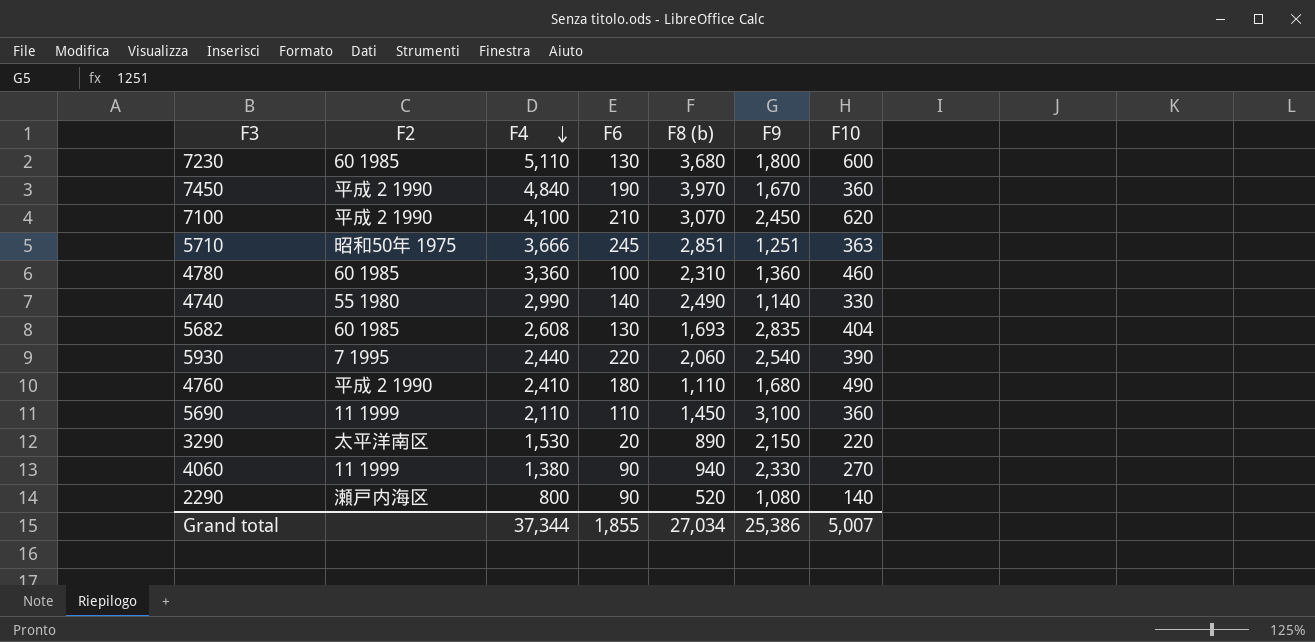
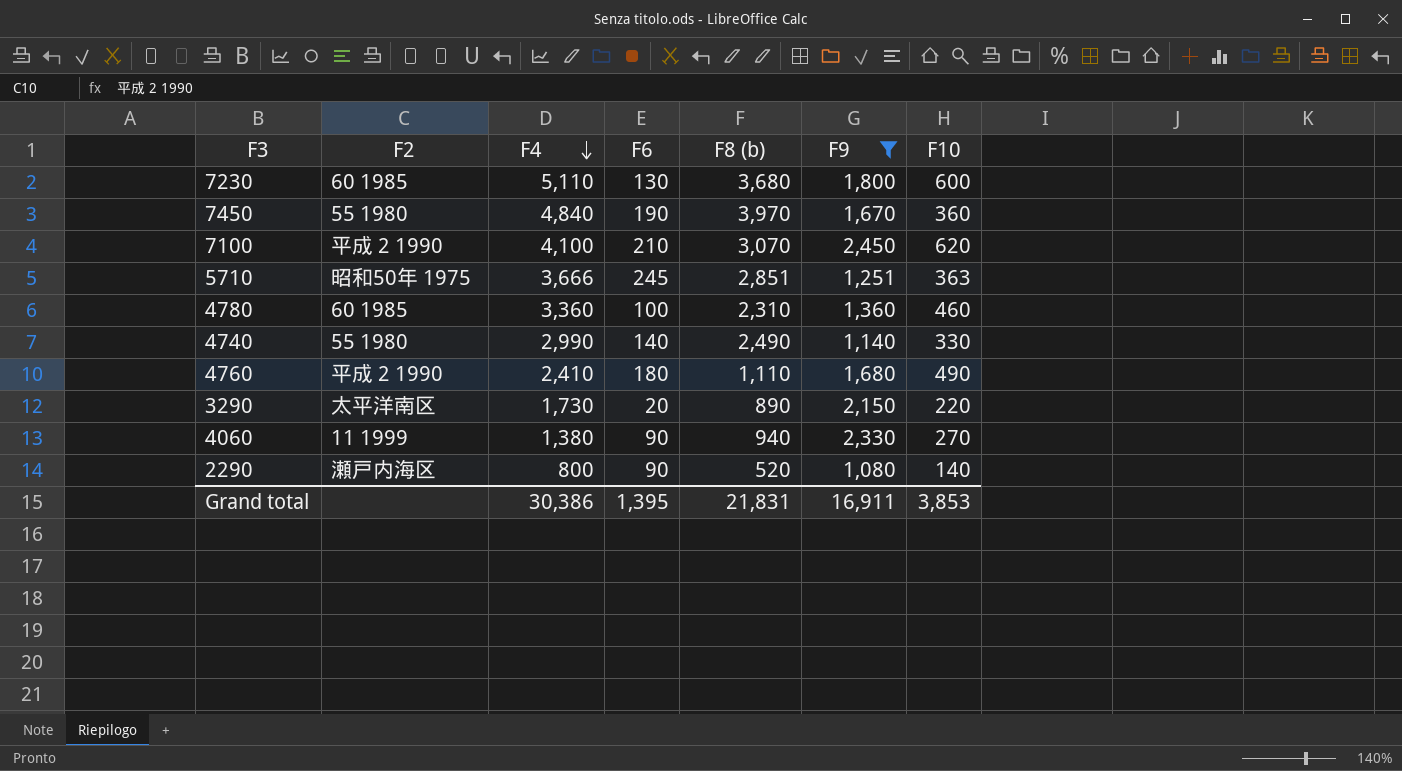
filter: none -> F9 <= 2,450
7450 | F2: 平成 2 1990 -> 55 1980
3290 | F4: 1,530 -> 1,730
Grand total | F4: 37,344 -> 30,386
Grand total | F6: 1,855 -> 1,395
Grand total | F8 (b): 27,034 -> 21,831
Grand total | F9: 25,386 -> 16,911
Grand total | F10: 5,007 -> 3,853

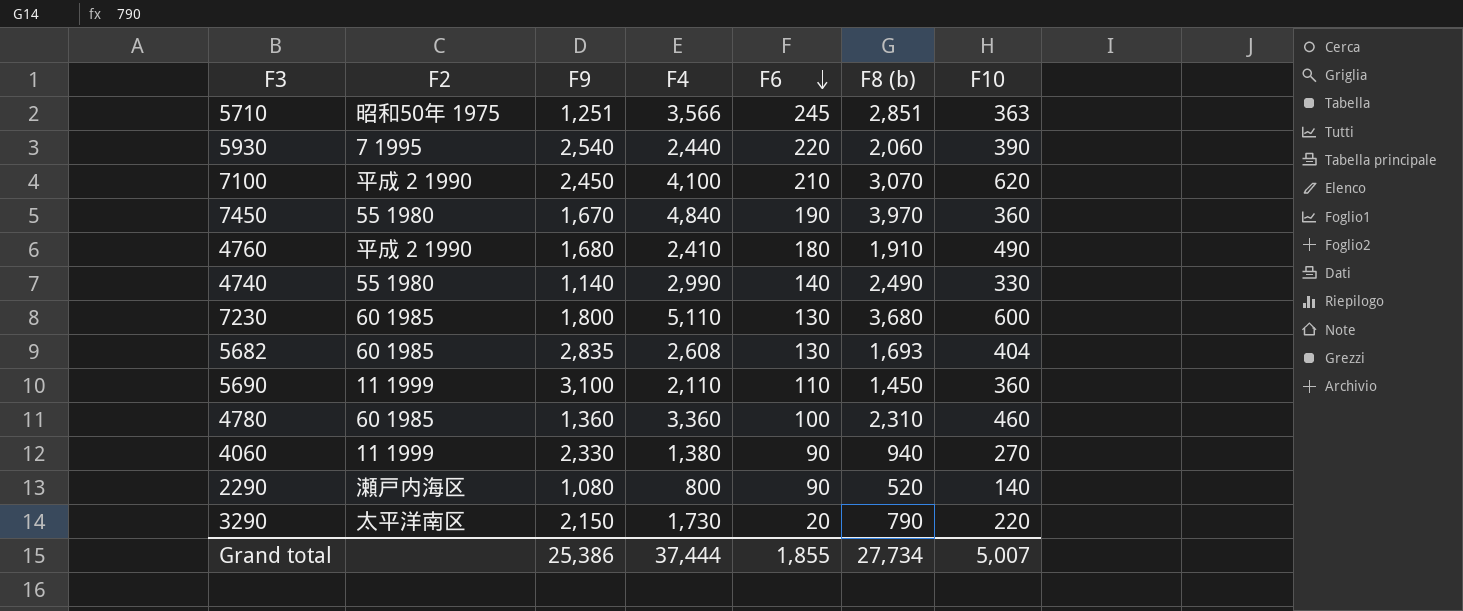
filter: F9 <= 2,450 -> none
row order: F4 descending -> F6 descending
column F9 | position: 6 -> 3
5710 | F4: 3,666 -> 3,566
4760 | F8 (b): 1,110 -> 1,910
3290 | F8 (b): 890 -> 790
Grand total | F9: 16,911 -> 25,386
Grand total | F4: 30,386 -> 37,444
Grand total | F6: 1,395 -> 1,855
Grand total | F8 (b): 21,831 -> 27,734
Grand total | F10: 3,853 -> 5,007

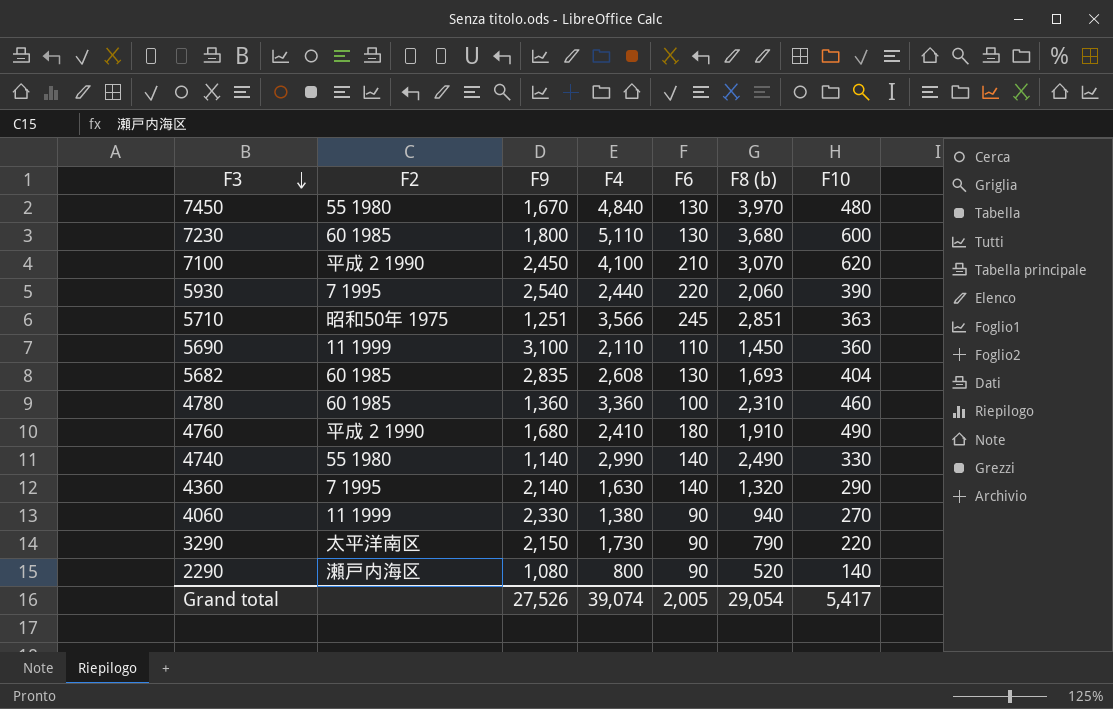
row order: F6 descending -> F3 descending
7450 | F6: 190 -> 130
7450 | F10: 360 -> 480
row 4360: none -> 7 1995 | 2,140 | 1,630 | 140 | 1,320 | 290
3290 | F6: 20 -> 90
Grand total | F9: 25,386 -> 27,526
Grand total | F4: 37,444 -> 39,074
Grand total | F6: 1,855 -> 2,005
Grand total | F8 (b): 27,734 -> 29,054
Grand total | F10: 5,007 -> 5,417

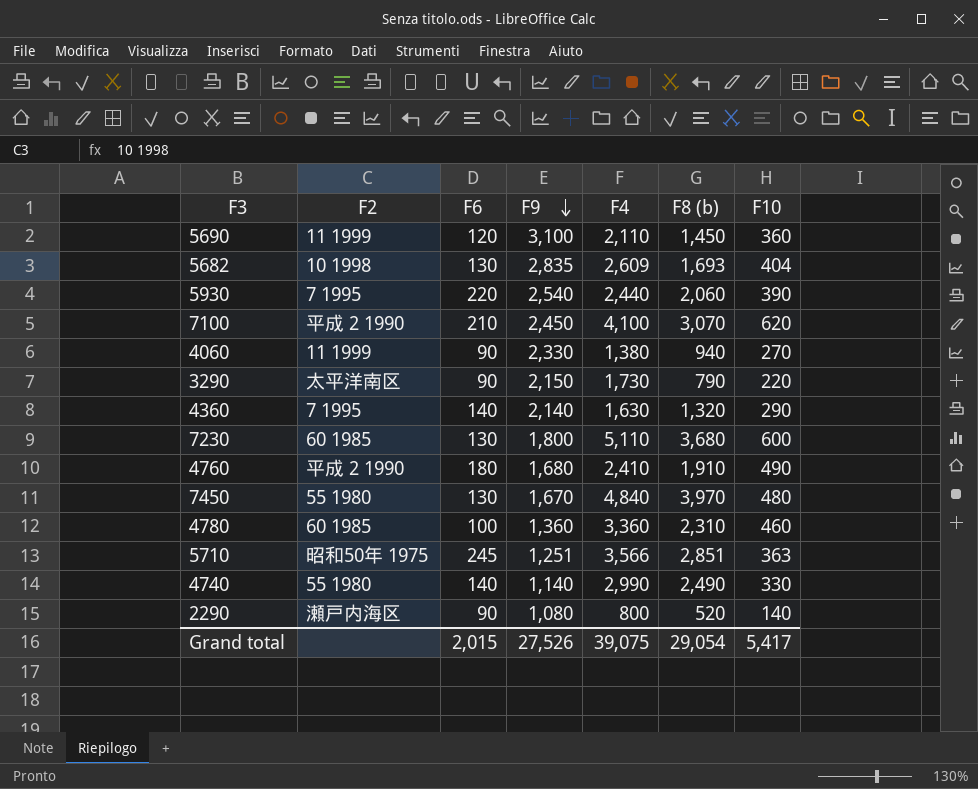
row order: F3 descending -> F9 descending
column F6 | position: 5 -> 3
5690 | F6: 110 -> 120
5682 | F2: 60 1985 -> 10 1998
5682 | F4: 2,608 -> 2,609
Grand total | F6: 2,005 -> 2,015
Grand total | F4: 39,074 -> 39,075

